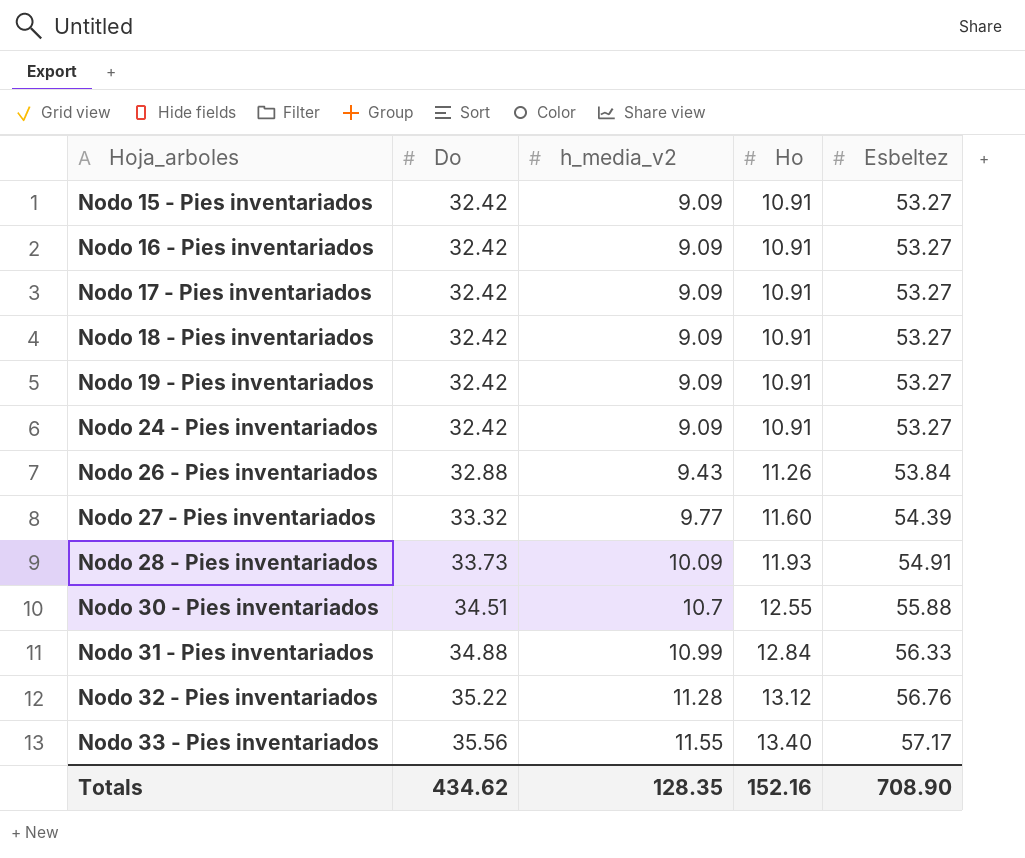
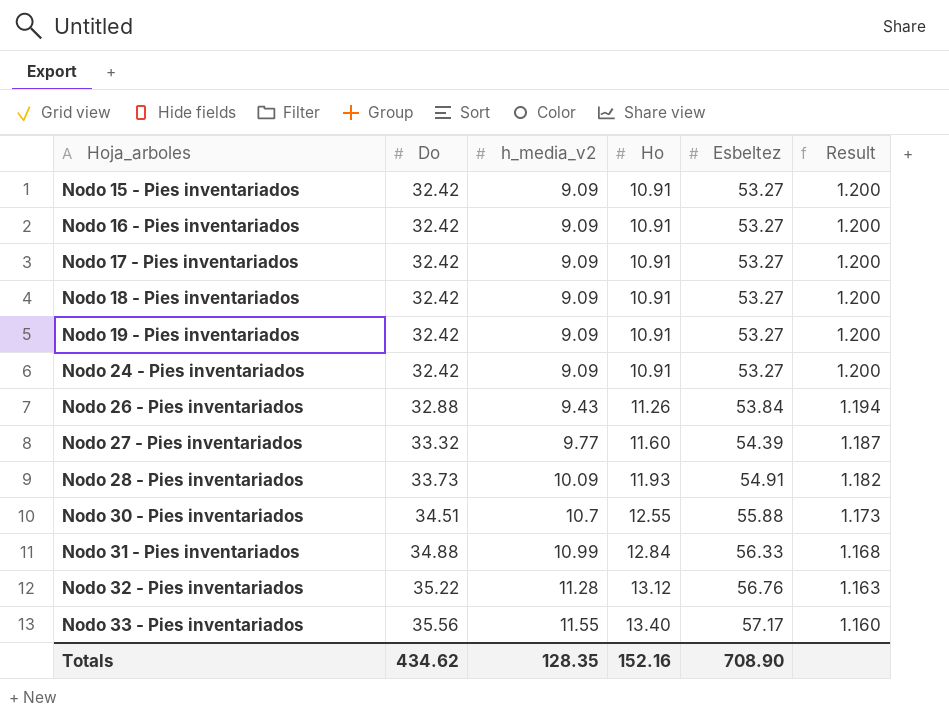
column Result | formula: none -> [Ho] / [h_media_v2]

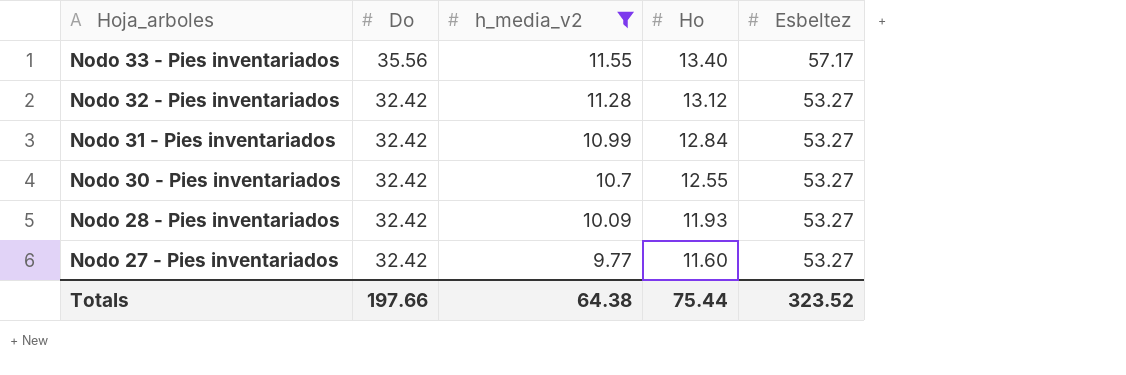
filter: none -> h_media_v2 >= 9.77
row order: Hoja_arboles ascending -> Hoja_arboles descending
column Result | formula: [Ho] / [h_media_v2] -> none
Nodo 32 - Pies inventariados | Do: 35.22 -> 32.42
Nodo 32 - Pies inventariados | Esbeltez: 56.76 -> 53.27
Nodo 31 - Pies inventariados | Do: 34.88 -> 32.42
Nodo 31 - Pies inventariados | Esbeltez: 56.33 -> 53.27
Nodo 30 - Pies inventariados | Do: 34.51 -> 32.42
Nodo 30 - Pies inventariados | Esbeltez: 55.88 -> 53.27
Nodo 28 - Pies inventariados | Do: 33.73 -> 32.42
Nodo 28 - Pies inventariados | Esbeltez: 54.91 -> 53.27
Nodo 27 - Pies inventariados | Do: 33.32 -> 32.42
Nodo 27 - Pies inventariados | Esbeltez: 54.39 -> 53.27
Totals | Do: 434.62 -> 197.66
Totals | h_media_v2: 128.35 -> 64.38
Totals | Ho: 152.16 -> 75.44
Totals | Esbeltez: 708.90 -> 323.52

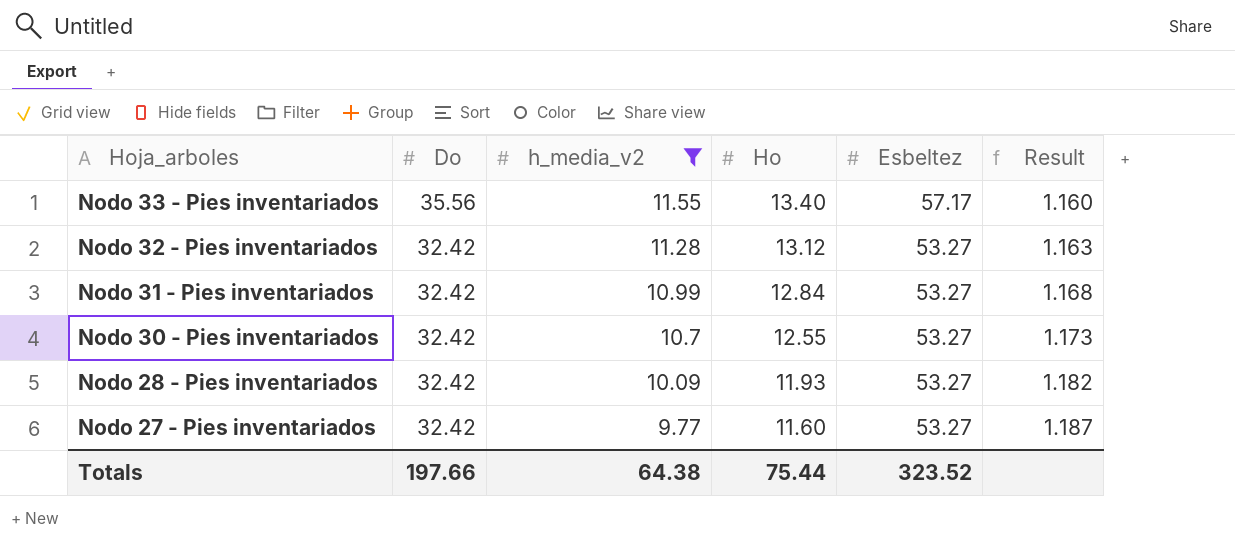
column Result | formula: none -> [Ho] / [h_media_v2]

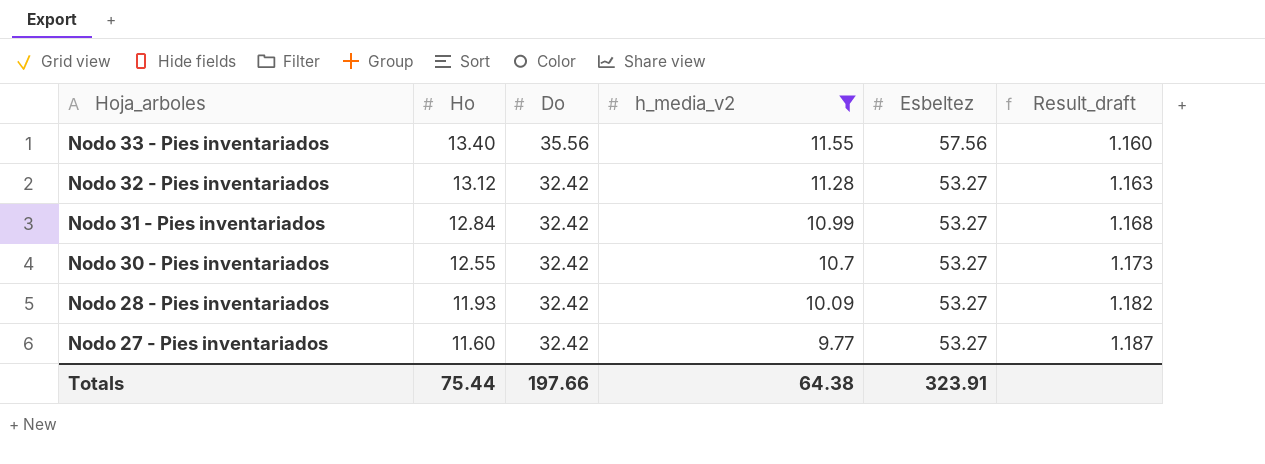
column Ho | position: 4 -> 2
column name: Result -> Result_draft
Nodo 33 - Pies inventariados | Esbeltez: 57.17 -> 57.56
Totals | Esbeltez: 323.52 -> 323.91

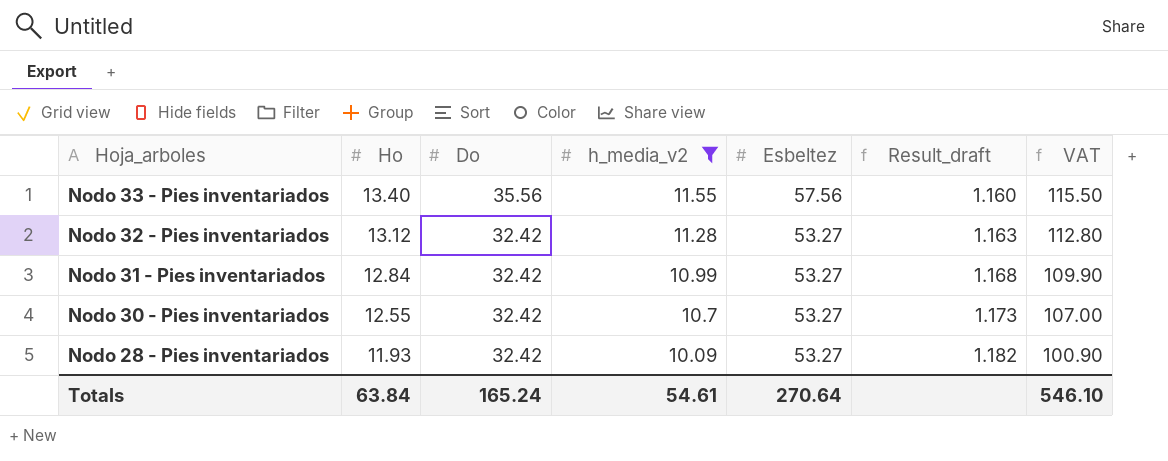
column VAT | formula: none -> [h_media_v2] * 10
row Nodo 27 - Pies inventariados: 11.60 | 32.42 | 9.77 | 53.27 | 1.187 -> none
Totals | Ho: 75.44 -> 63.84
Totals | Do: 197.66 -> 165.24
Totals | h_media_v2: 64.38 -> 54.61
Totals | Esbeltez: 323.91 -> 270.64

